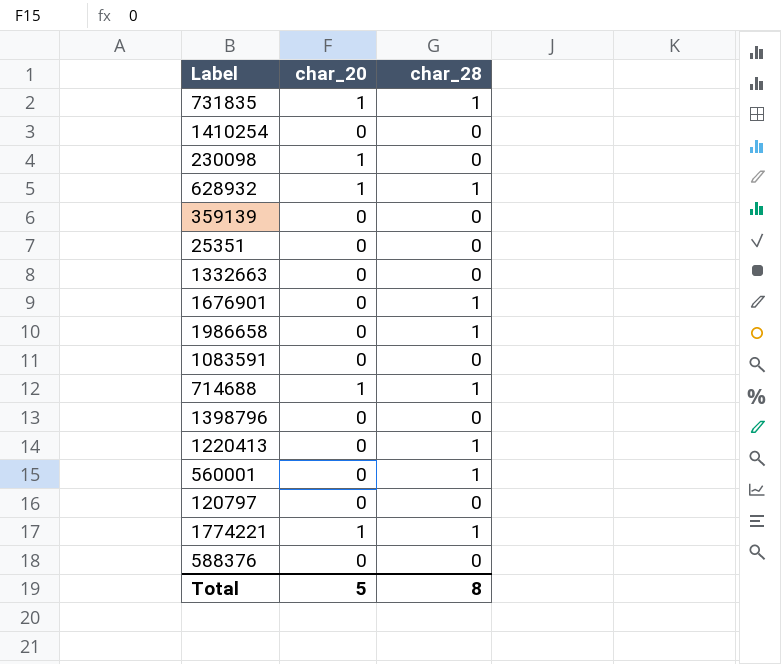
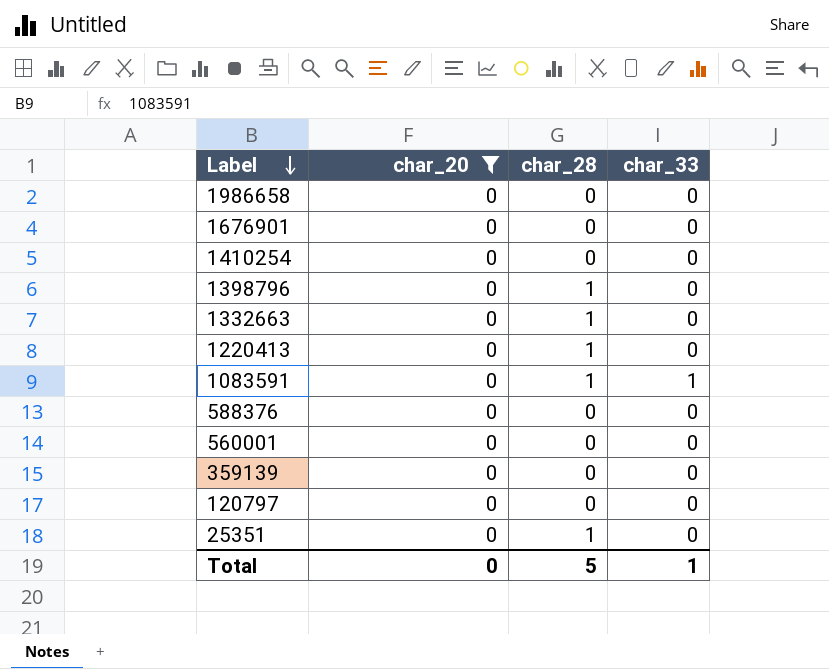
filter: none -> char_20 = 0
row order: none -> Label descending
column char_33 | position: none -> 4
1986658 | char_28: 1 -> 0
1676901 | char_28: 1 -> 0
1398796 | char_28: 0 -> 1
1332663 | char_28: 0 -> 1
1083591 | char_28: 0 -> 1
560001 | char_28: 1 -> 0
25351 | char_28: 0 -> 1
Total | char_20: 5 -> 0
Total | char_28: 8 -> 5

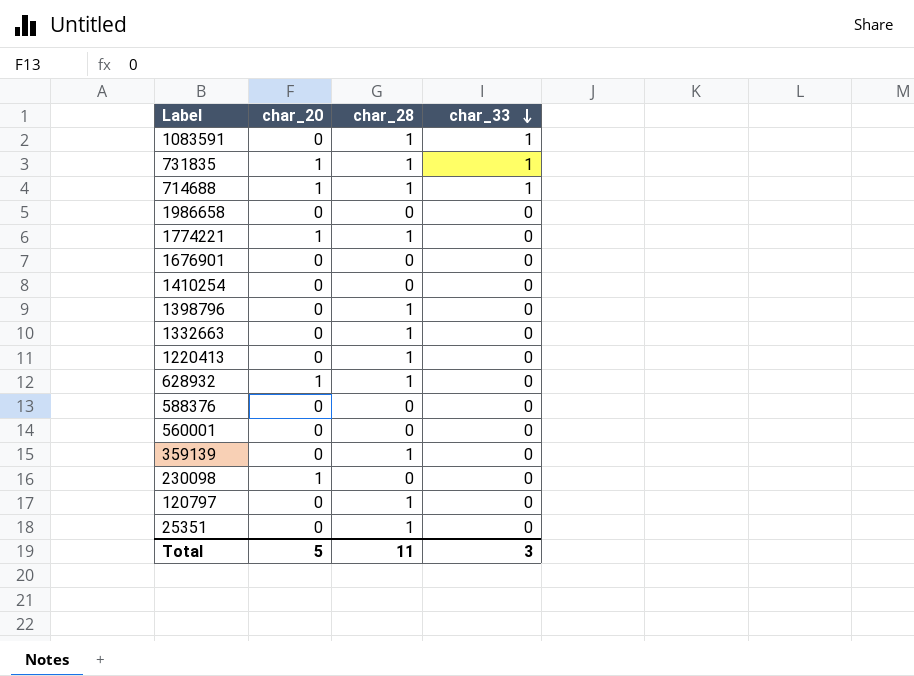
filter: char_20 = 0 -> none
row order: Label descending -> char_33 descending
359139 | char_28: 0 -> 1
120797 | char_28: 0 -> 1
Total | char_20: 0 -> 5
Total | char_28: 5 -> 11
Total | char_33: 1 -> 3

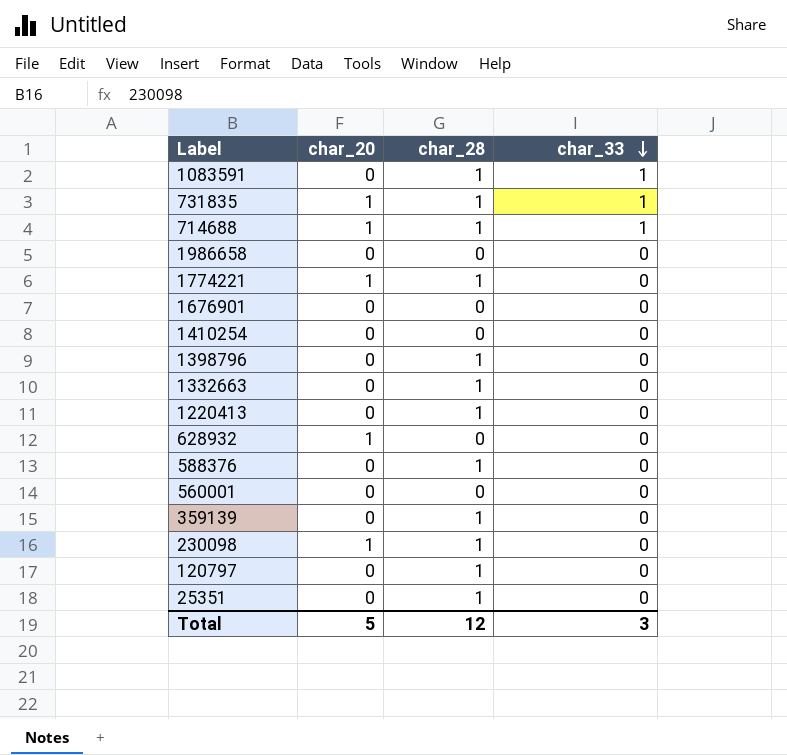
628932 | char_28: 1 -> 0
588376 | char_28: 0 -> 1
230098 | char_28: 0 -> 1
Total | char_28: 11 -> 12

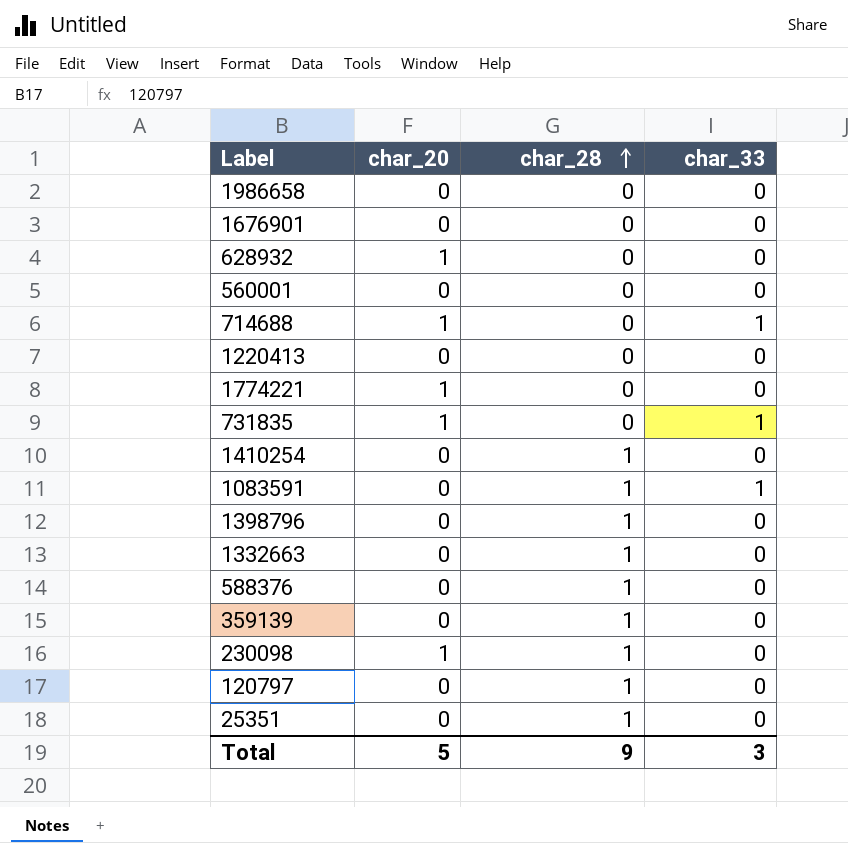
row order: char_33 descending -> char_28 ascending
714688 | char_28: 1 -> 0
1220413 | char_28: 1 -> 0
1774221 | char_28: 1 -> 0
731835 | char_28: 1 -> 0
1410254 | char_28: 0 -> 1
Total | char_28: 12 -> 9

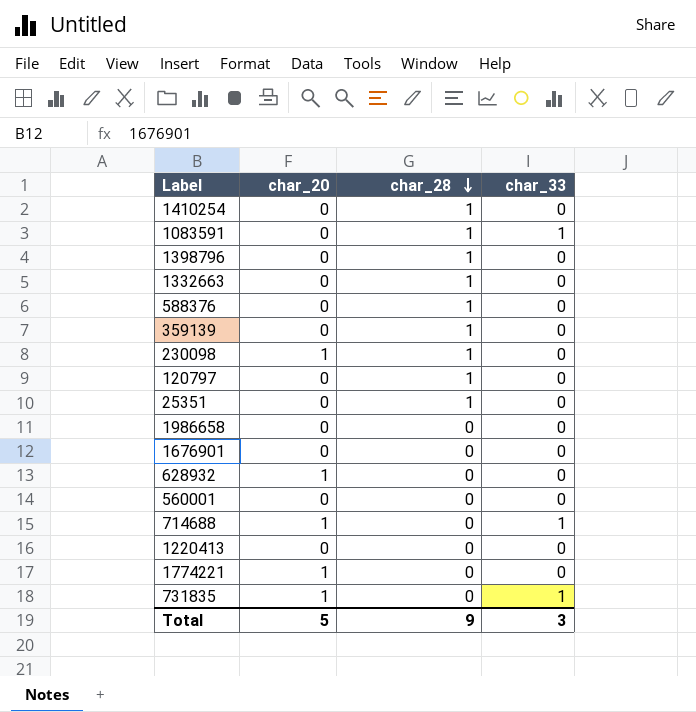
row order: char_28 ascending -> char_28 descending

